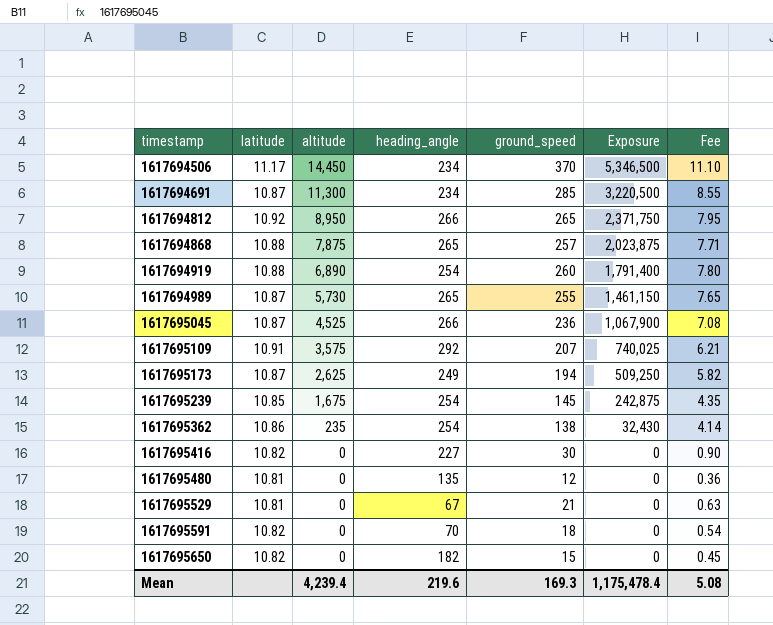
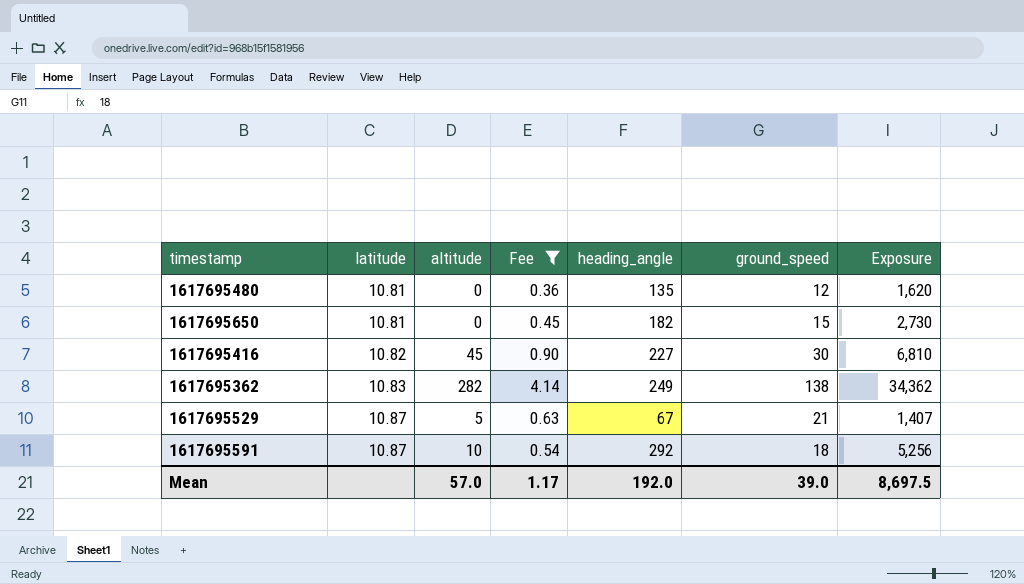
filter: none -> Fee <= 4.14
row order: timestamp ascending -> latitude ascending
column Fee | position: 7 -> 4
column Exposure | formula: [altitude] * [ground_speed] -> [heading_angle] * [ground_speed]
1617695650 | latitude: 10.82 -> 10.81
1617695416 | altitude: 0 -> 45
1617695362 | latitude: 10.86 -> 10.83
1617695362 | altitude: 235 -> 282
1617695362 | heading_angle: 254 -> 249
1617695529 | latitude: 10.81 -> 10.87
1617695529 | altitude: 0 -> 5
1617695591 | latitude: 10.82 -> 10.87
1617695591 | altitude: 0 -> 10
1617695591 | heading_angle: 70 -> 292
Mean | altitude: 4,239.4 -> 57.0
Mean | Fee: 5.08 -> 1.17
Mean | heading_angle: 219.6 -> 192.0
Mean | ground_speed: 169.3 -> 39.0
Mean | Exposure: 1,175,478.4 -> 8,697.5

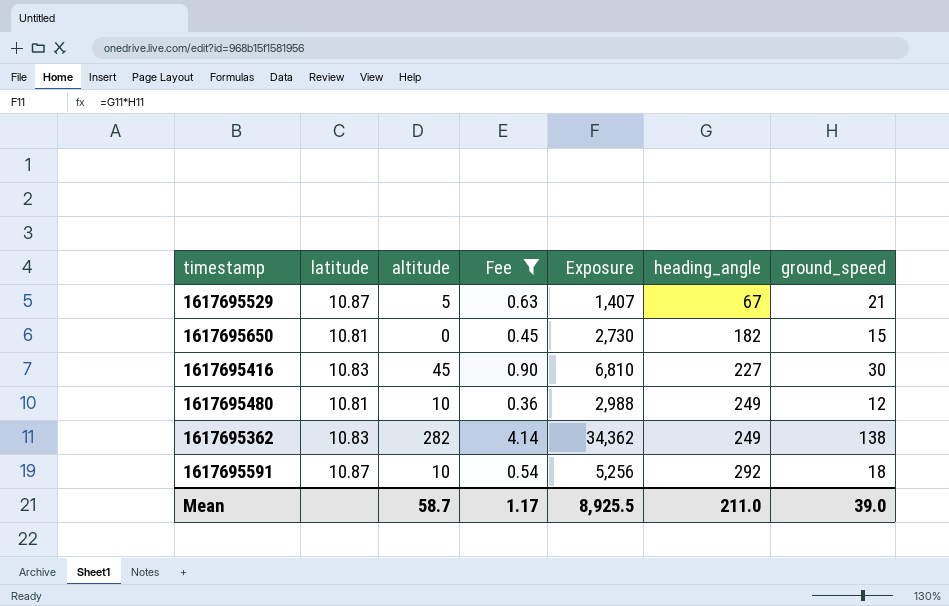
row order: latitude ascending -> heading_angle ascending
column Exposure | position: 7 -> 5
1617695416 | latitude: 10.82 -> 10.83
1617695480 | altitude: 0 -> 10
1617695480 | Exposure: 1,620 -> 2,988
1617695480 | heading_angle: 135 -> 249
Mean | altitude: 57.0 -> 58.7
Mean | Exposure: 8,697.5 -> 8,925.5
Mean | heading_angle: 192.0 -> 211.0

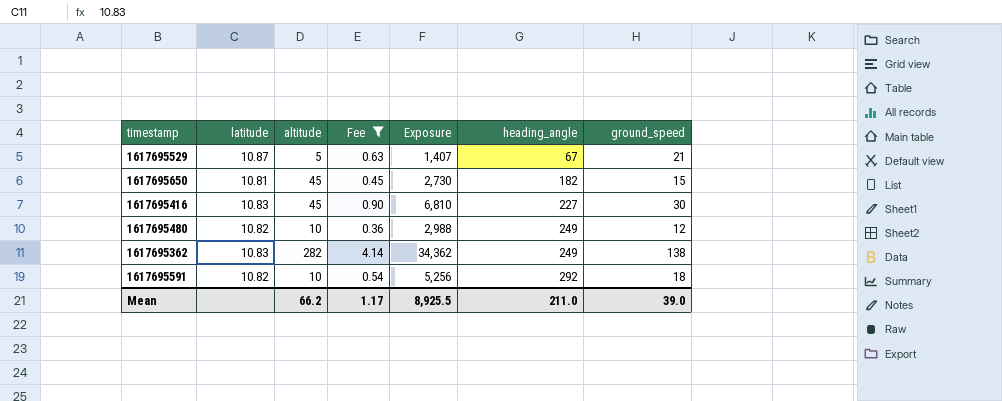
1617695650 | altitude: 0 -> 45
1617695480 | latitude: 10.81 -> 10.82
1617695591 | latitude: 10.87 -> 10.82
Mean | altitude: 58.7 -> 66.2

